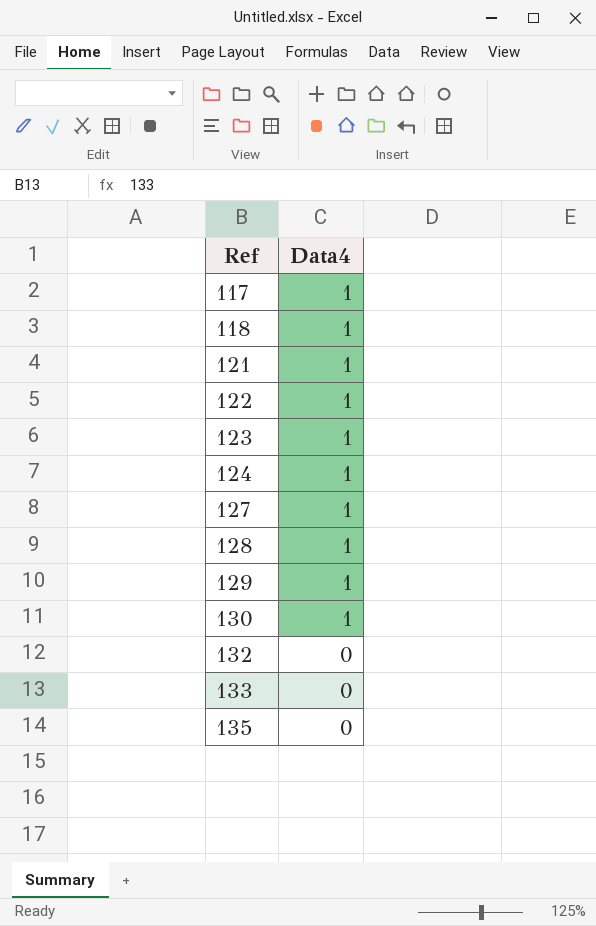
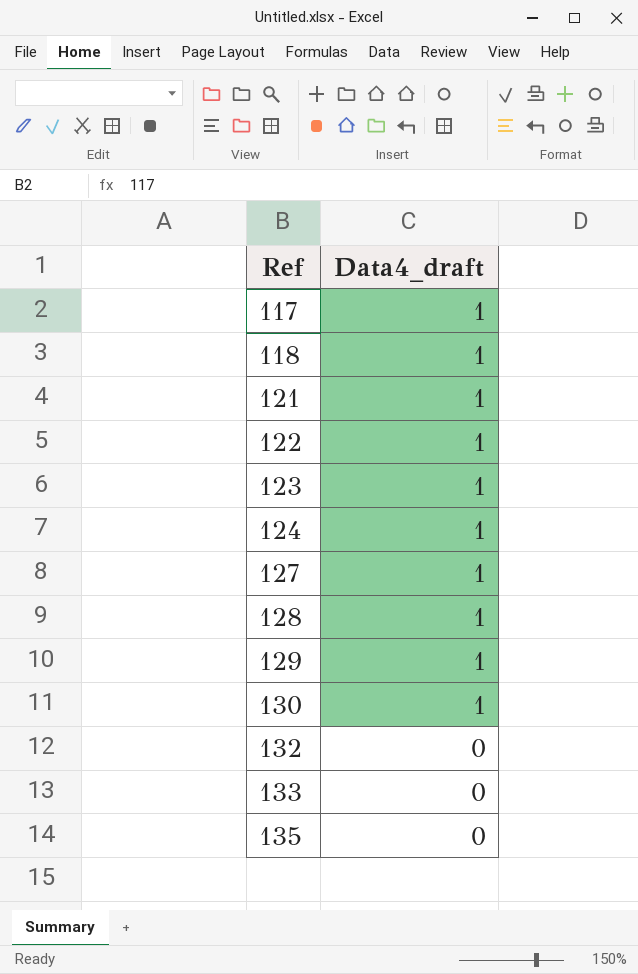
column name: Data4 -> Data4_draft

